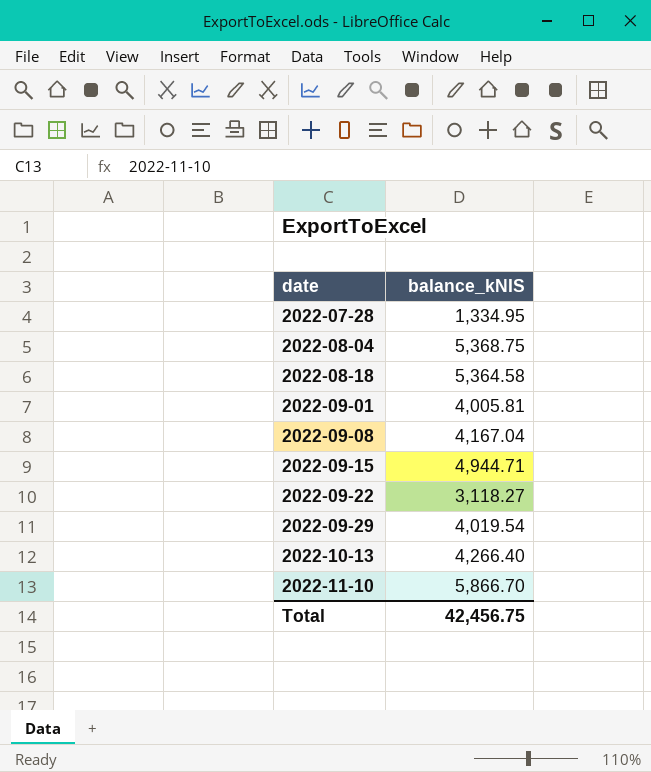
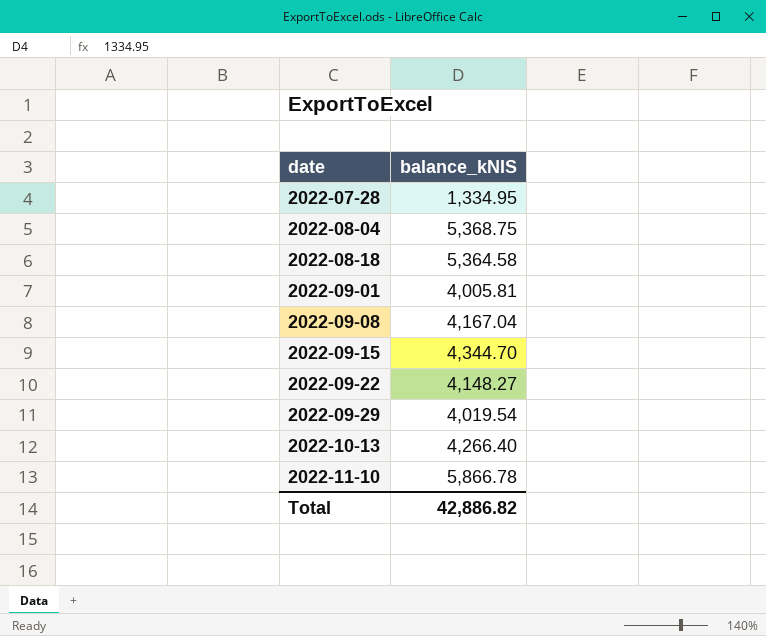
2022-09-15 | balance_kNIS: 4,944.71 -> 4,344.70
2022-09-22 | balance_kNIS: 3,118.27 -> 4,148.27
2022-11-10 | balance_kNIS: 5,866.70 -> 5,866.78
Total | balance_kNIS: 42,456.75 -> 42,886.82

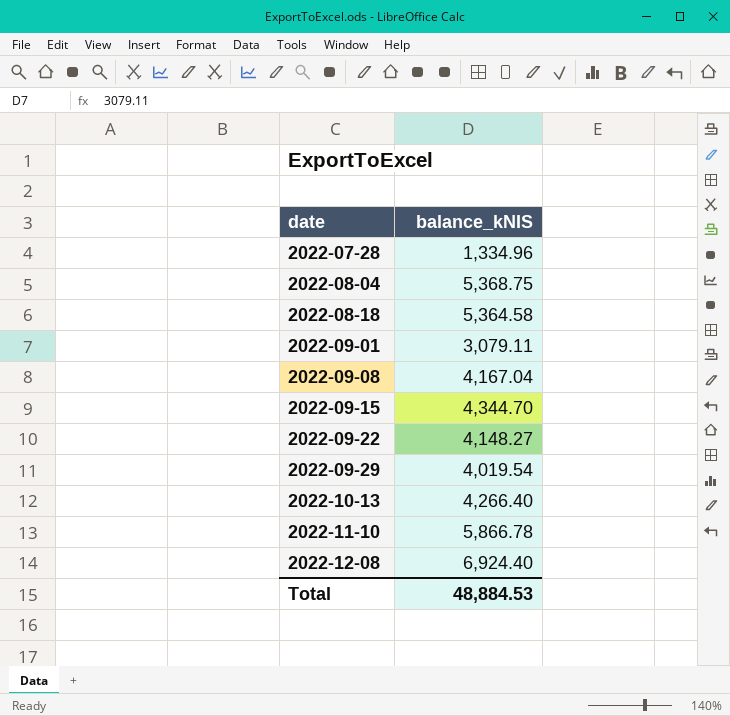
2022-07-28 | balance_kNIS: 1,334.95 -> 1,334.96
2022-09-01 | balance_kNIS: 4,005.81 -> 3,079.11
row 2022-12-08: none -> 6,924.40
Total | balance_kNIS: 42,886.82 -> 48,884.53

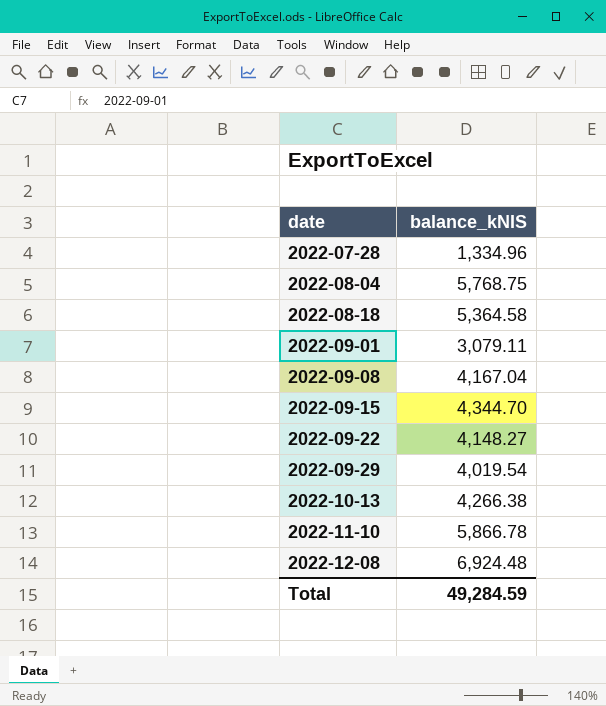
2022-08-04 | balance_kNIS: 5,368.75 -> 5,768.75
2022-10-13 | balance_kNIS: 4,266.40 -> 4,266.38
2022-12-08 | balance_kNIS: 6,924.40 -> 6,924.48
Total | balance_kNIS: 48,884.53 -> 49,284.59

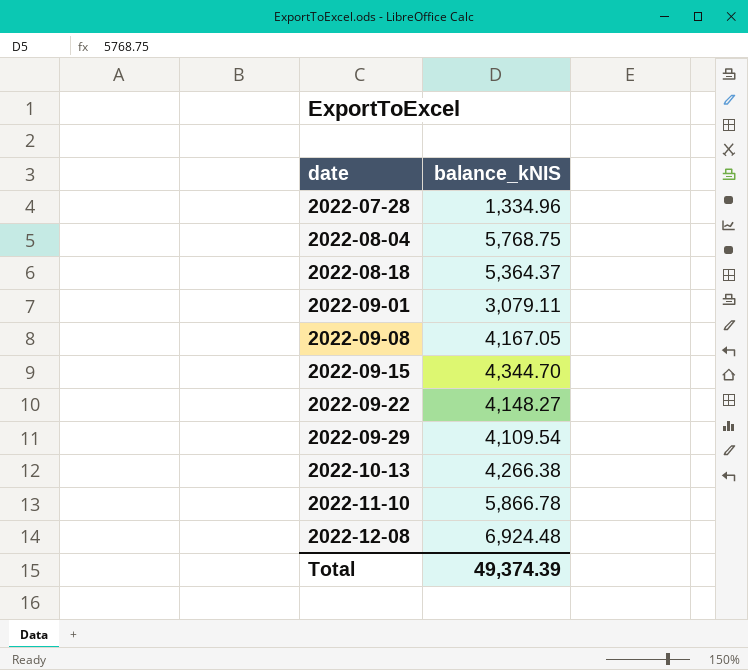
2022-08-18 | balance_kNIS: 5,364.58 -> 5,364.37
2022-09-08 | balance_kNIS: 4,167.04 -> 4,167.05
2022-09-29 | balance_kNIS: 4,019.54 -> 4,109.54
Total | balance_kNIS: 49,284.59 -> 49,374.39

